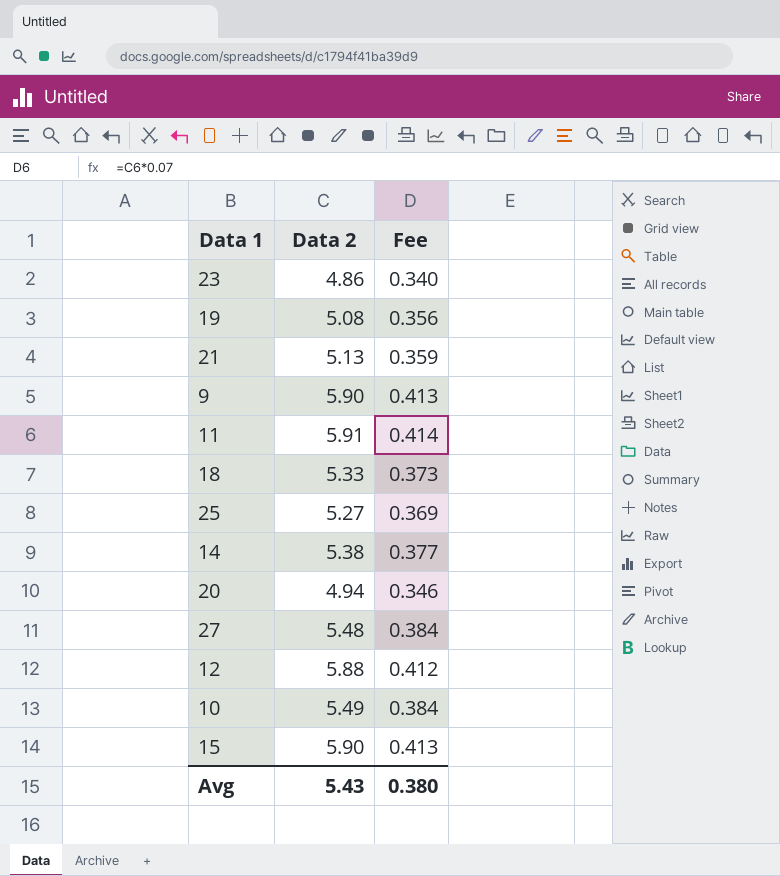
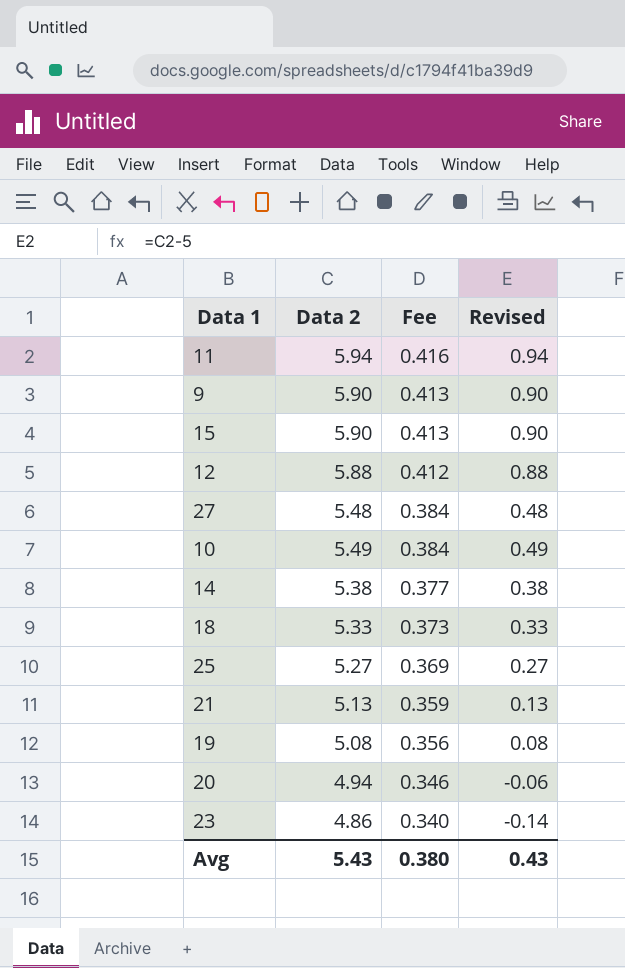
row order: none -> Fee descending
column Revised | formula: none -> [Data 2] - 5
11 | Data 2: 5.91 -> 5.94
11 | Fee: 0.414 -> 0.416

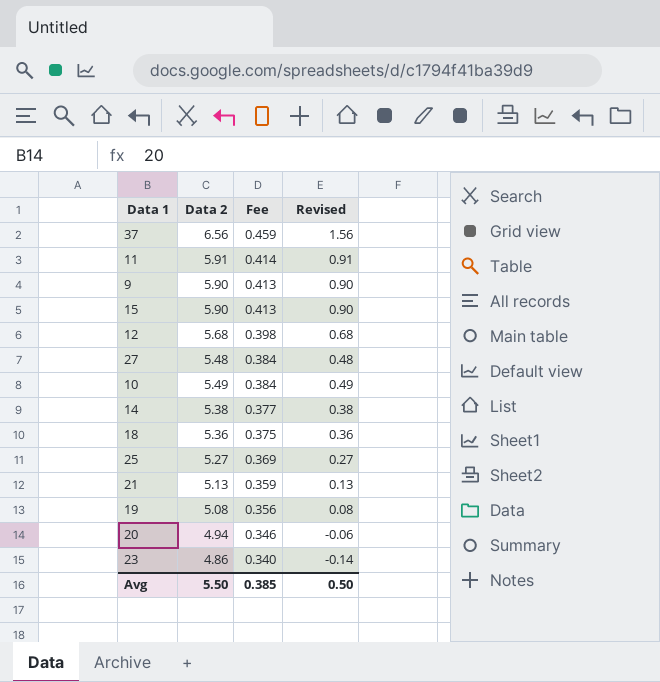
row 37: none -> 6.56 | 0.459 | 1.56
11 | Data 2: 5.94 -> 5.91
11 | Fee: 0.416 -> 0.414
11 | Revised: 0.94 -> 0.91
12 | Data 2: 5.88 -> 5.68
12 | Fee: 0.412 -> 0.398
12 | Revised: 0.88 -> 0.68
18 | Data 2: 5.33 -> 5.36
18 | Fee: 0.373 -> 0.375
18 | Revised: 0.33 -> 0.36
Avg | Data 2: 5.43 -> 5.50
Avg | Fee: 0.380 -> 0.385
Avg | Revised: 0.43 -> 0.50

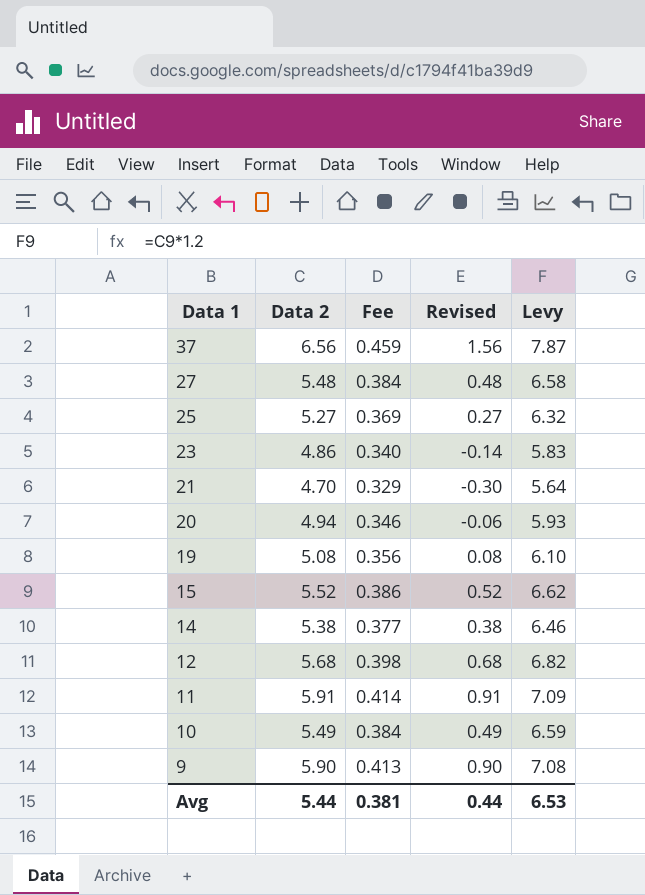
row order: Fee descending -> Data 1 descending
column Levy | formula: none -> [Data 2] * 1.2
row 18: 5.36 | 0.375 | 0.36 -> none
21 | Data 2: 5.13 -> 4.70
21 | Fee: 0.359 -> 0.329
21 | Revised: 0.13 -> -0.30
15 | Data 2: 5.90 -> 5.52
15 | Fee: 0.413 -> 0.386
15 | Revised: 0.90 -> 0.52
Avg | Data 2: 5.50 -> 5.44
Avg | Fee: 0.385 -> 0.381
Avg | Revised: 0.50 -> 0.44

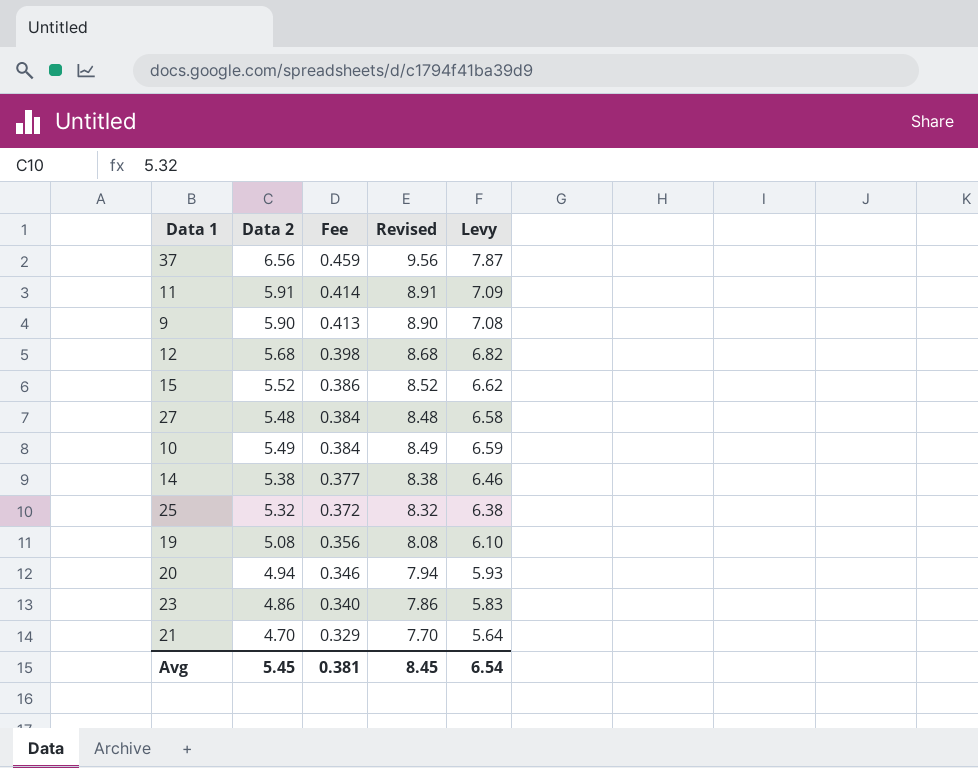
row order: Data 1 descending -> Fee descending
column Revised | formula: [Data 2] - 5 -> [Data 2] + 3
25 | Data 2: 5.27 -> 5.32
25 | Fee: 0.369 -> 0.372
25 | Levy: 6.32 -> 6.38
Avg | Data 2: 5.44 -> 5.45
Avg | Revised: 0.44 -> 8.45
Avg | Levy: 6.53 -> 6.54

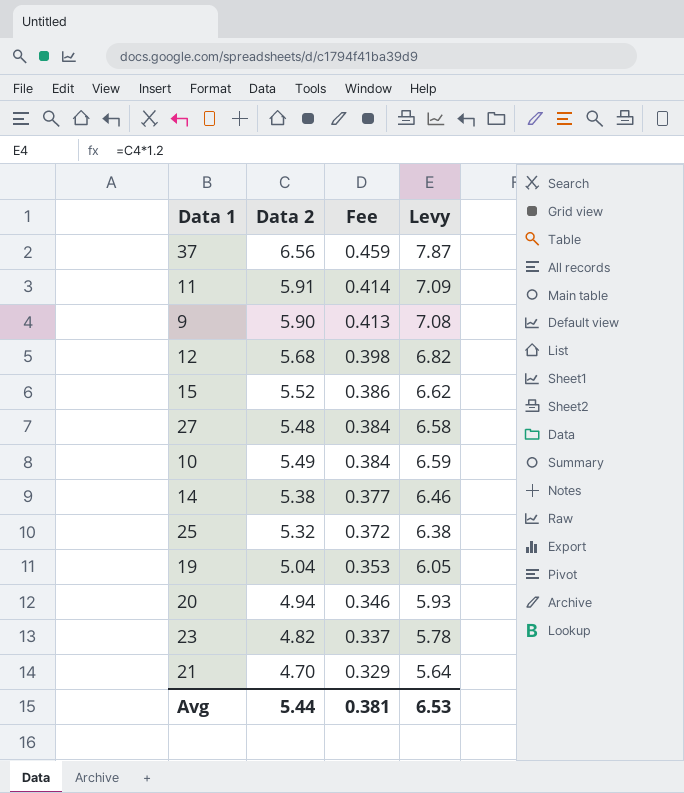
column Revised | formula: [Data 2] + 3 -> none
19 | Data 2: 5.08 -> 5.04
19 | Fee: 0.356 -> 0.353
19 | Levy: 6.10 -> 6.05
23 | Data 2: 4.86 -> 4.82
23 | Fee: 0.340 -> 0.337
23 | Levy: 5.83 -> 5.78
Avg | Data 2: 5.45 -> 5.44
Avg | Levy: 6.54 -> 6.53

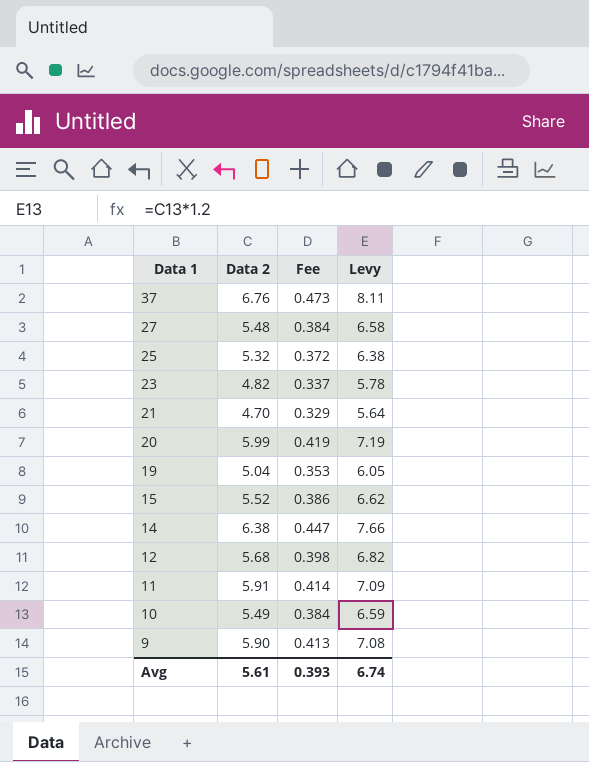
row order: Fee descending -> Data 1 descending
37 | Data 2: 6.56 -> 6.76
37 | Fee: 0.459 -> 0.473
37 | Levy: 7.87 -> 8.11
20 | Data 2: 4.94 -> 5.99
20 | Fee: 0.346 -> 0.419
20 | Levy: 5.93 -> 7.19
14 | Data 2: 5.38 -> 6.38
14 | Fee: 0.377 -> 0.447
14 | Levy: 6.46 -> 7.66
Avg | Data 2: 5.44 -> 5.61
Avg | Fee: 0.381 -> 0.393
Avg | Levy: 6.53 -> 6.74

